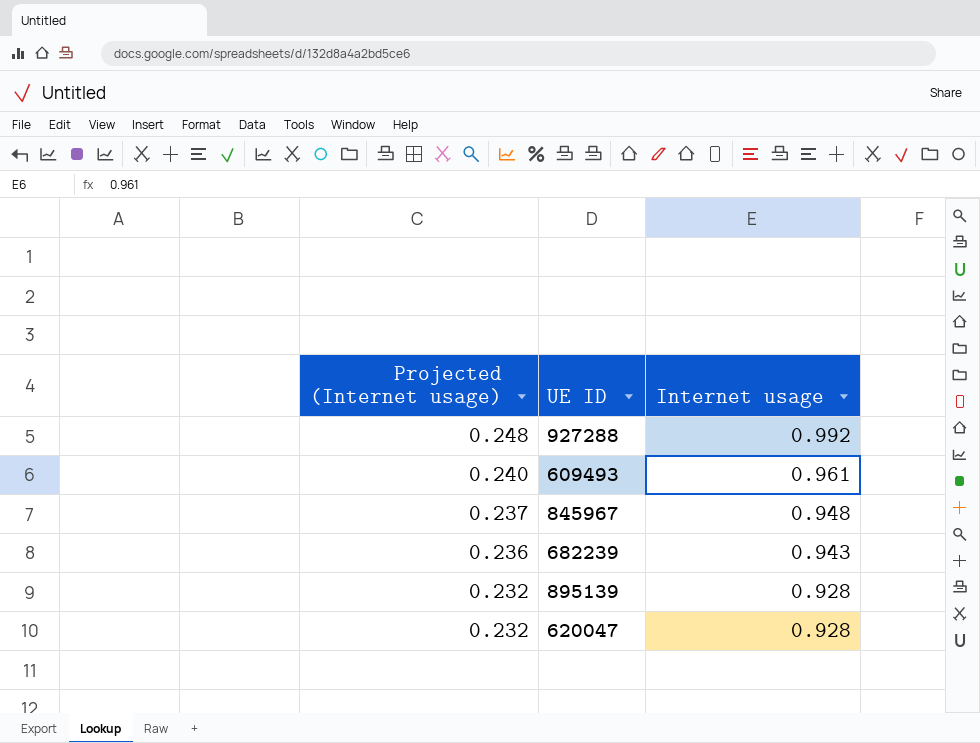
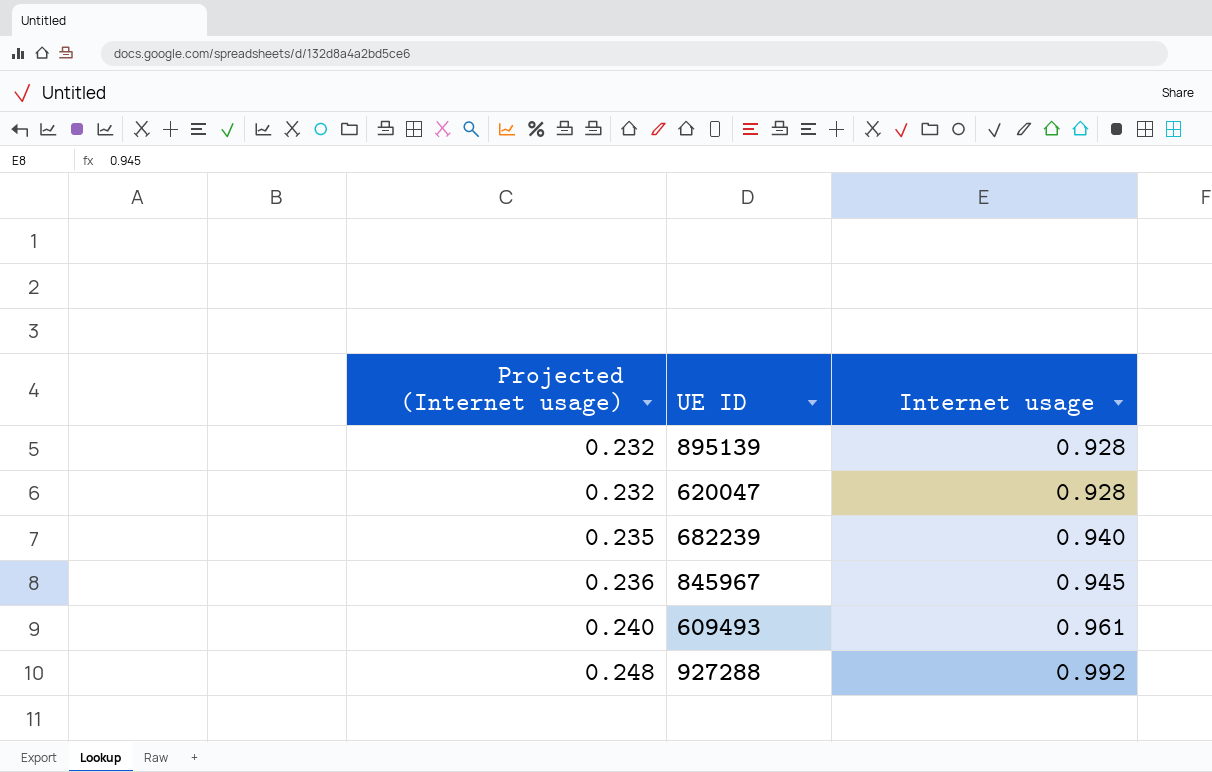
row order: Projected (Internet usage) descending -> Projected (Internet usage) ascending
682239 | Projected (Internet usage): 0.236 -> 0.235
682239 | Internet usage: 0.943 -> 0.940
845967 | Projected (Internet usage): 0.237 -> 0.236
845967 | Internet usage: 0.948 -> 0.945

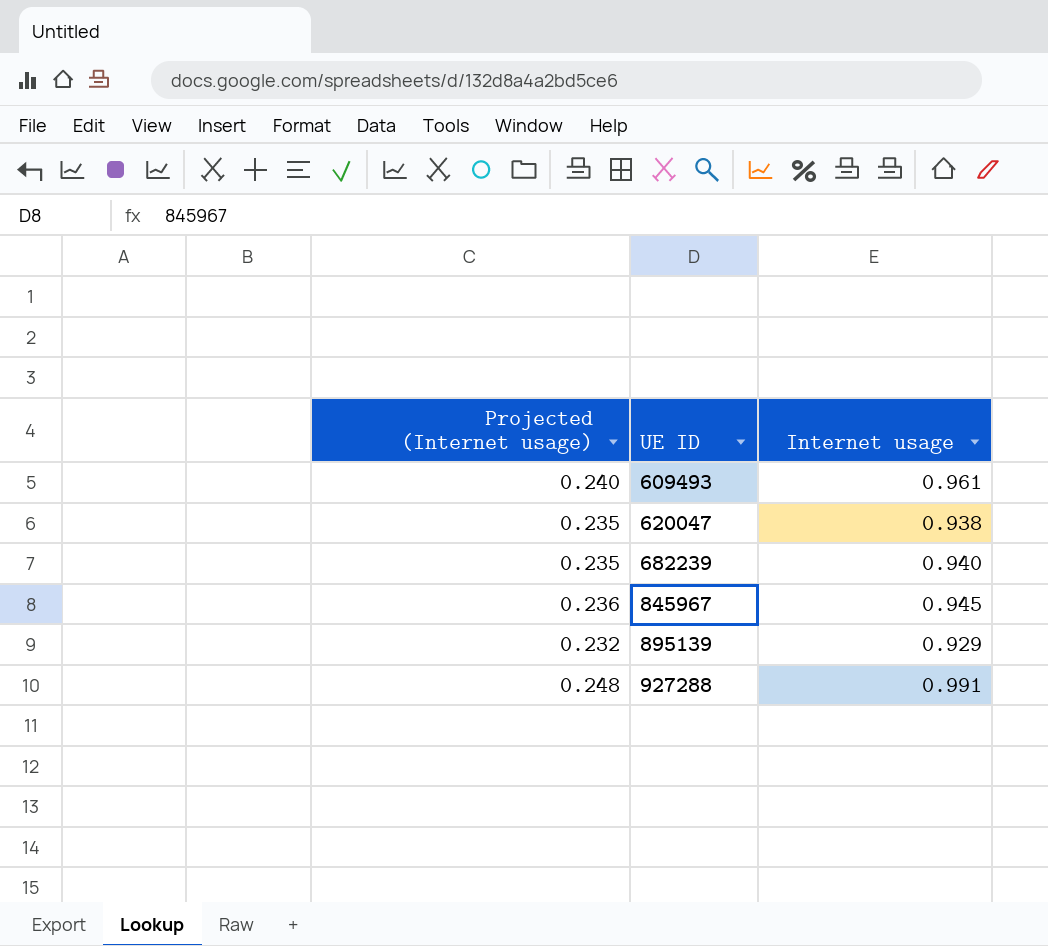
row order: Projected (Internet usage) ascending -> UE ID ascending
620047 | Projected (Internet usage): 0.232 -> 0.235
620047 | Internet usage: 0.928 -> 0.938
895139 | Internet usage: 0.928 -> 0.929
927288 | Internet usage: 0.992 -> 0.991

